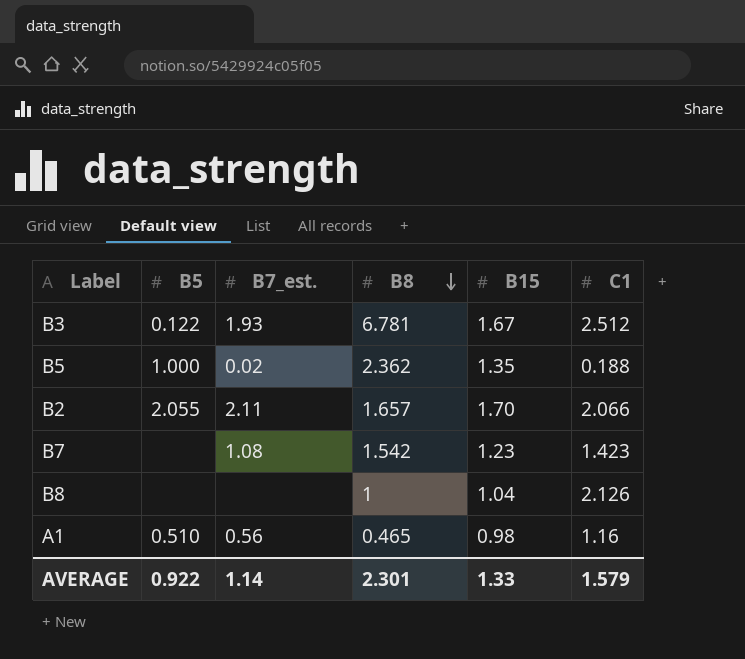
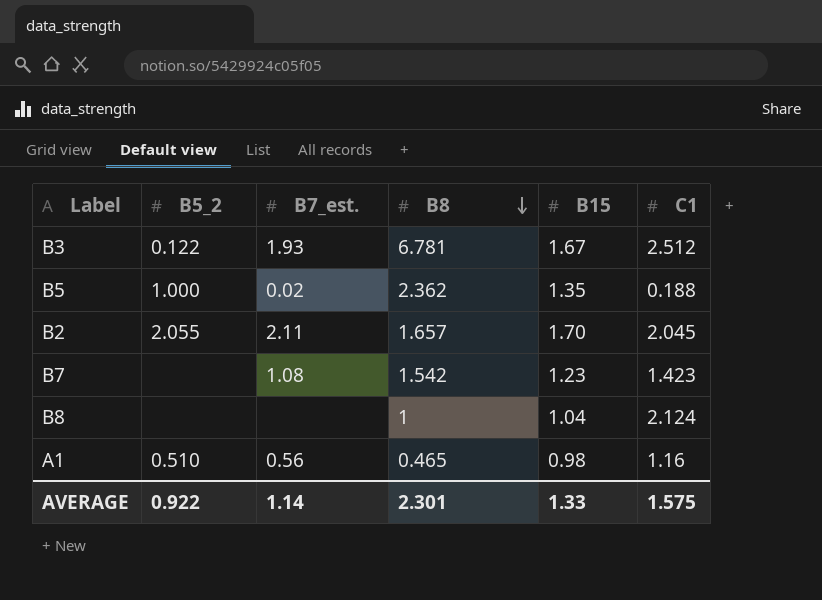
column name: B5 -> B5_2
B2 | C1: 2.066 -> 2.045
B8 | C1: 2.126 -> 2.124
AVERAGE | C1: 1.579 -> 1.575

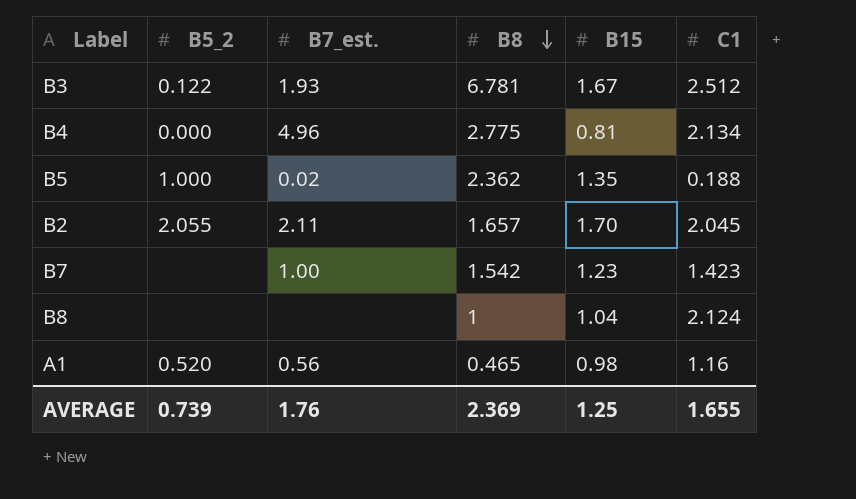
row B4: none -> 0.000 | 4.96 | 2.775 | 0.81 | 2.134
B7 | B7_est.: 1.08 -> 1.00
A1 | B5_2: 0.510 -> 0.520
AVERAGE | B5_2: 0.922 -> 0.739
AVERAGE | B7_est.: 1.14 -> 1.76
AVERAGE | B8: 2.301 -> 2.369
AVERAGE | B15: 1.33 -> 1.25
AVERAGE | C1: 1.575 -> 1.655

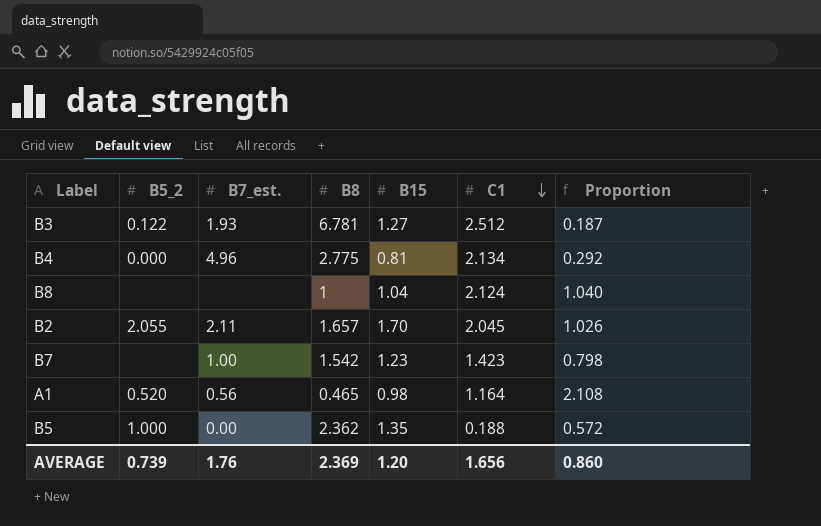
row order: B8 descending -> C1 descending
column Proportion | formula: none -> [B15] / [B8]
B3 | B15: 1.67 -> 1.27
A1 | C1: 1.16 -> 1.164
B5 | B7_est.: 0.02 -> 0.00
AVERAGE | B15: 1.25 -> 1.20
AVERAGE | C1: 1.655 -> 1.656

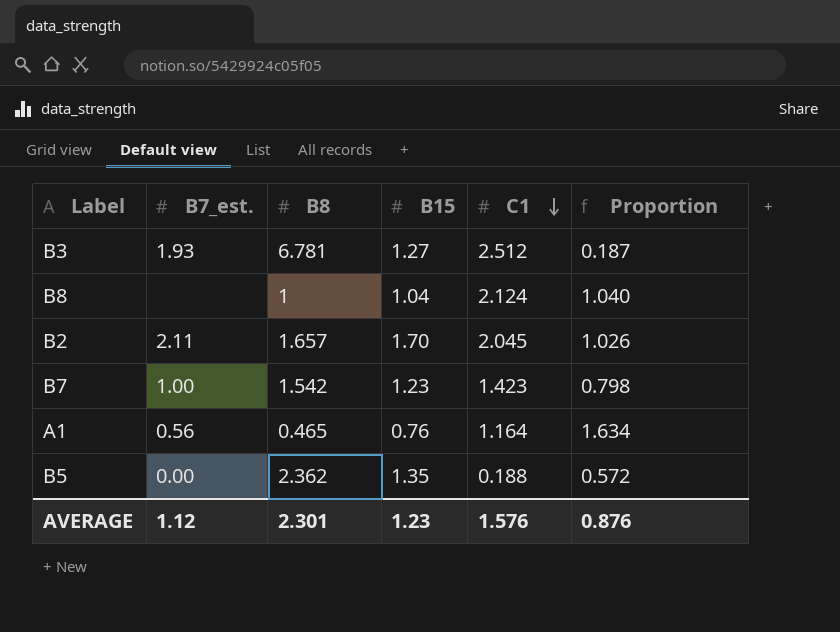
column B5_2 | position: 2 -> none
row B4: 0.000 | 4.96 | 2.775 | 0.81 | 2.134 | 0.292 -> none
A1 | B15: 0.98 -> 0.76
A1 | Proportion: 2.108 -> 1.634
AVERAGE | B7_est.: 1.76 -> 1.12
AVERAGE | B8: 2.369 -> 2.301
AVERAGE | B15: 1.20 -> 1.23
AVERAGE | C1: 1.656 -> 1.576
AVERAGE | Proportion: 0.860 -> 0.876

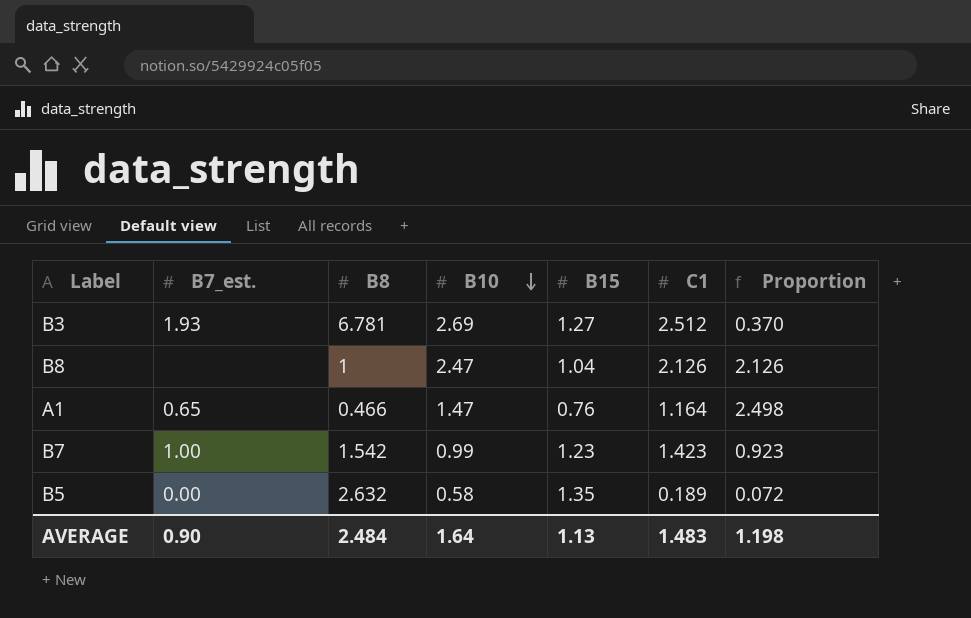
row order: C1 descending -> B10 descending
column B10 | position: none -> 4
column Proportion | formula: [B15] / [B8] -> [C1] / [B8]
row B2: 2.11 | 1.657 | 1.70 | 2.045 | 1.026 -> none
B8 | C1: 2.124 -> 2.126
A1 | B7_est.: 0.56 -> 0.65
A1 | B8: 0.465 -> 0.466
B5 | B8: 2.362 -> 2.632
B5 | C1: 0.188 -> 0.189
AVERAGE | B7_est.: 1.12 -> 0.90
AVERAGE | B8: 2.301 -> 2.484
AVERAGE | B15: 1.23 -> 1.13
AVERAGE | C1: 1.576 -> 1.483
AVERAGE | Proportion: 0.876 -> 1.198

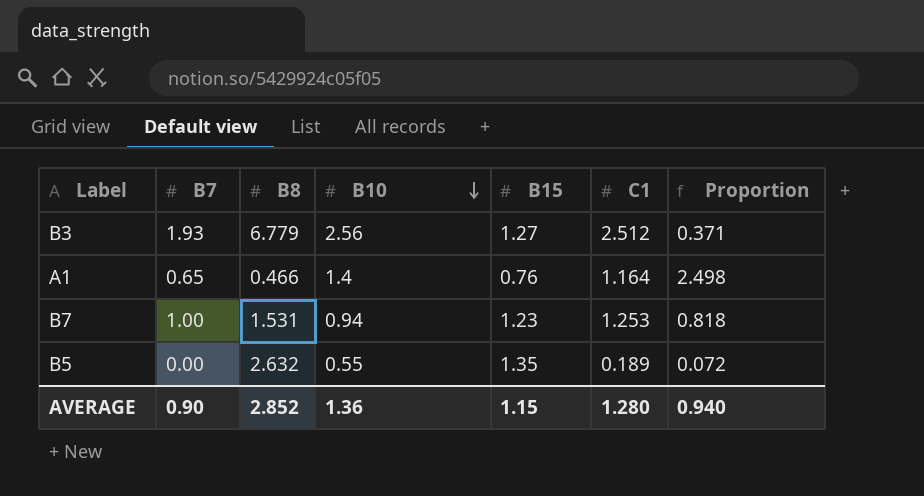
column name: B7_est. -> B7
row B8: none | 1 | 2.47 | 1.04 | 2.126 | 2.126 -> none
B3 | B8: 6.781 -> 6.779
B3 | B10: 2.69 -> 2.56
B3 | Proportion: 0.370 -> 0.371
A1 | B10: 1.47 -> 1.4
B7 | B8: 1.542 -> 1.531
B7 | B10: 0.99 -> 0.94
B7 | C1: 1.423 -> 1.253
B7 | Proportion: 0.923 -> 0.818
B5 | B10: 0.58 -> 0.55
AVERAGE | B8: 2.484 -> 2.852
AVERAGE | B10: 1.64 -> 1.36
AVERAGE | B15: 1.13 -> 1.15
AVERAGE | C1: 1.483 -> 1.280
AVERAGE | Proportion: 1.198 -> 0.940

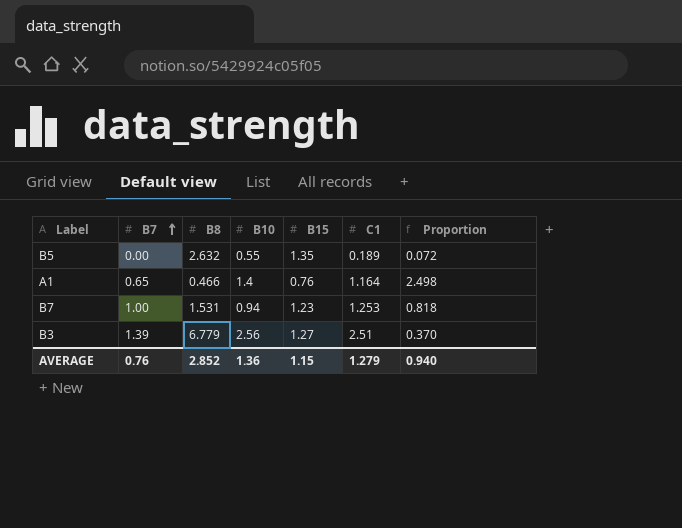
row order: B10 descending -> B7 ascending
B3 | B7: 1.93 -> 1.39
B3 | C1: 2.512 -> 2.51
B3 | Proportion: 0.371 -> 0.370
AVERAGE | B7: 0.90 -> 0.76
AVERAGE | C1: 1.280 -> 1.279

